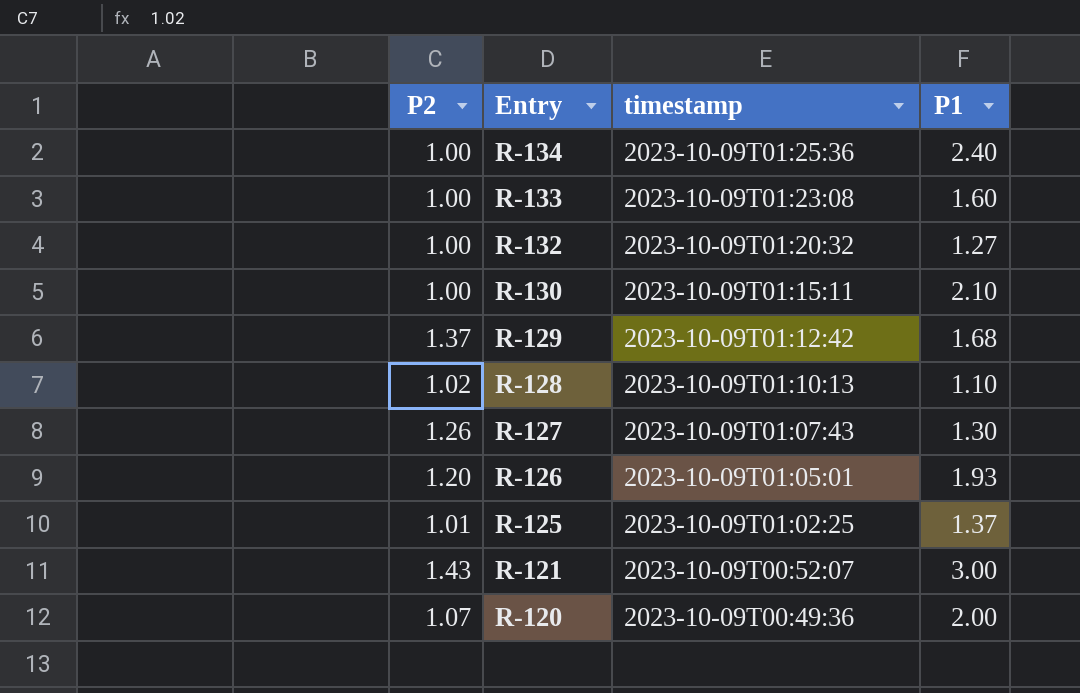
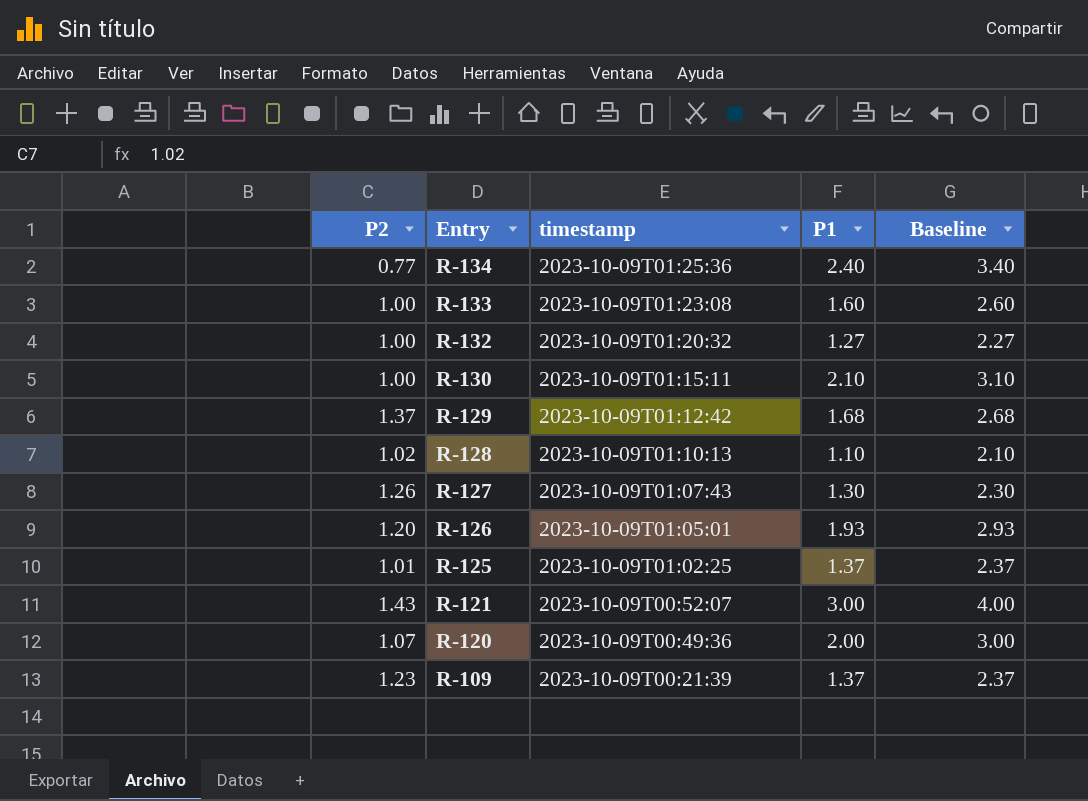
column Baseline | formula: none -> [P1] + 1
R-134 | P2: 1.00 -> 0.77
row R-109: none -> 1.23 | 2023-10-09T00:21:39 | 1.37 | 2.37

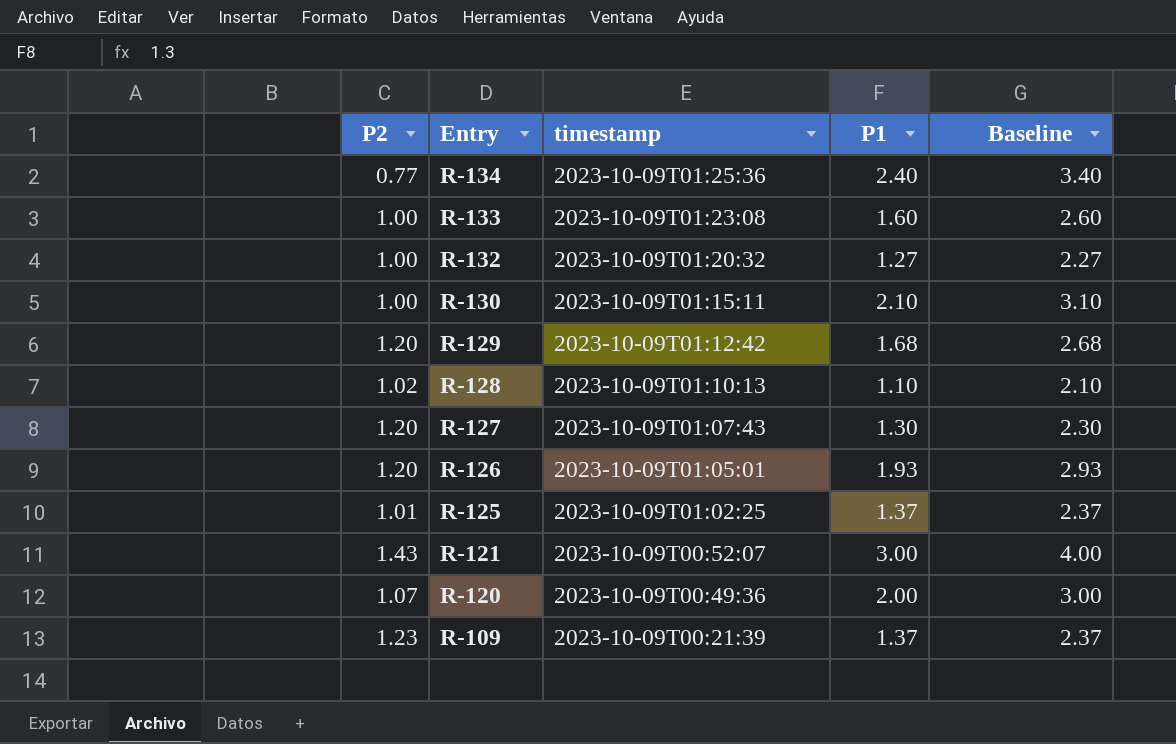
R-129 | P2: 1.37 -> 1.20
R-127 | P2: 1.26 -> 1.20

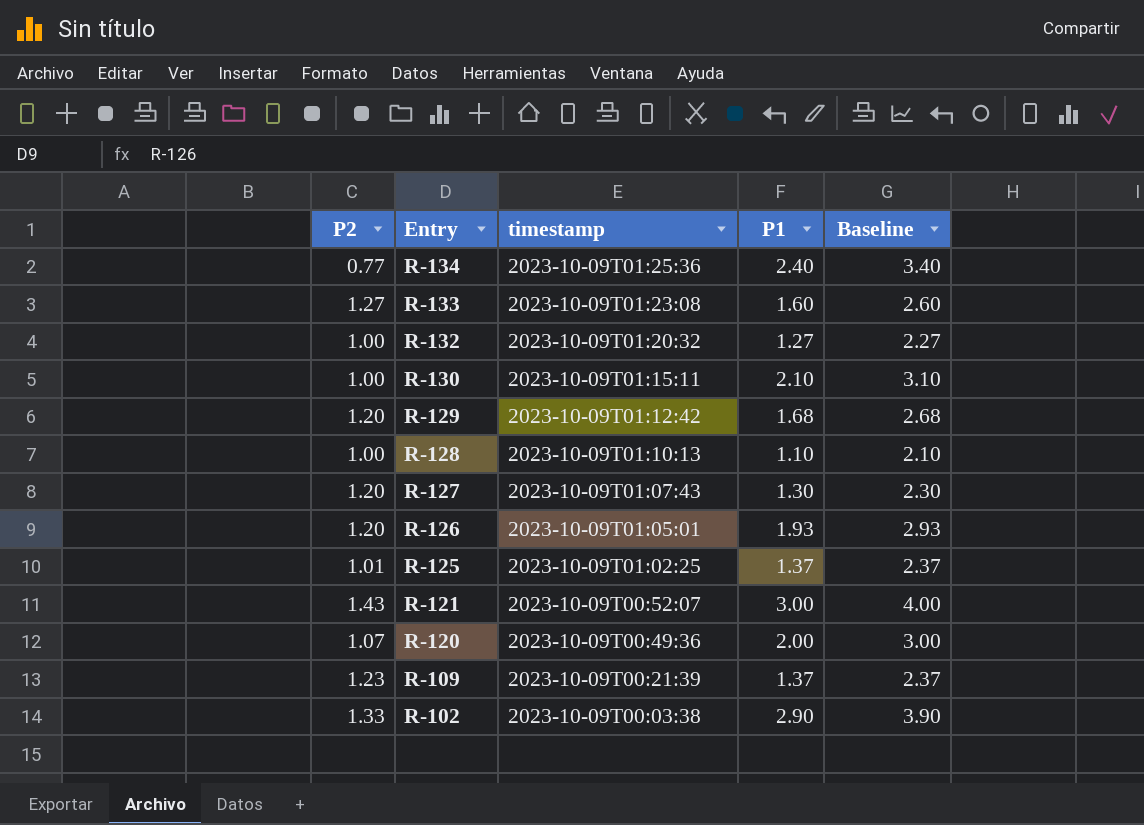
R-133 | P2: 1.00 -> 1.27
R-128 | P2: 1.02 -> 1.00
row R-102: none -> 1.33 | 2023-10-09T00:03:38 | 2.90 | 3.90

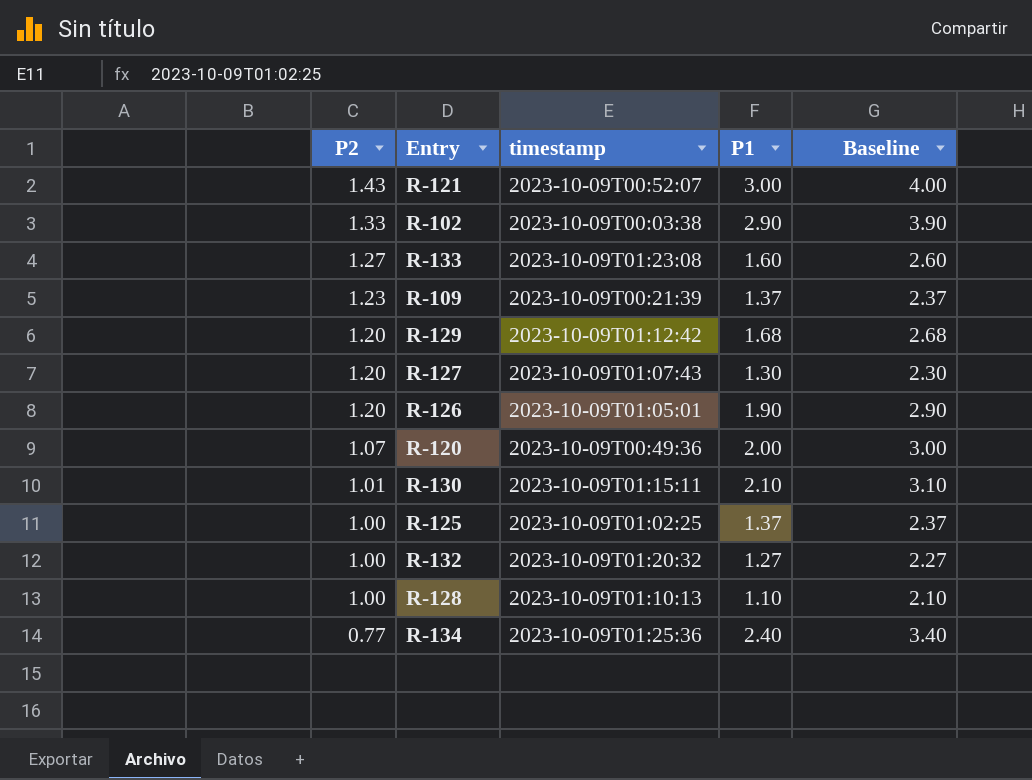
row order: Entry descending -> P2 descending
R-126 | P1: 1.93 -> 1.90
R-126 | Baseline: 2.93 -> 2.90
R-130 | P2: 1.00 -> 1.01
R-125 | P2: 1.01 -> 1.00

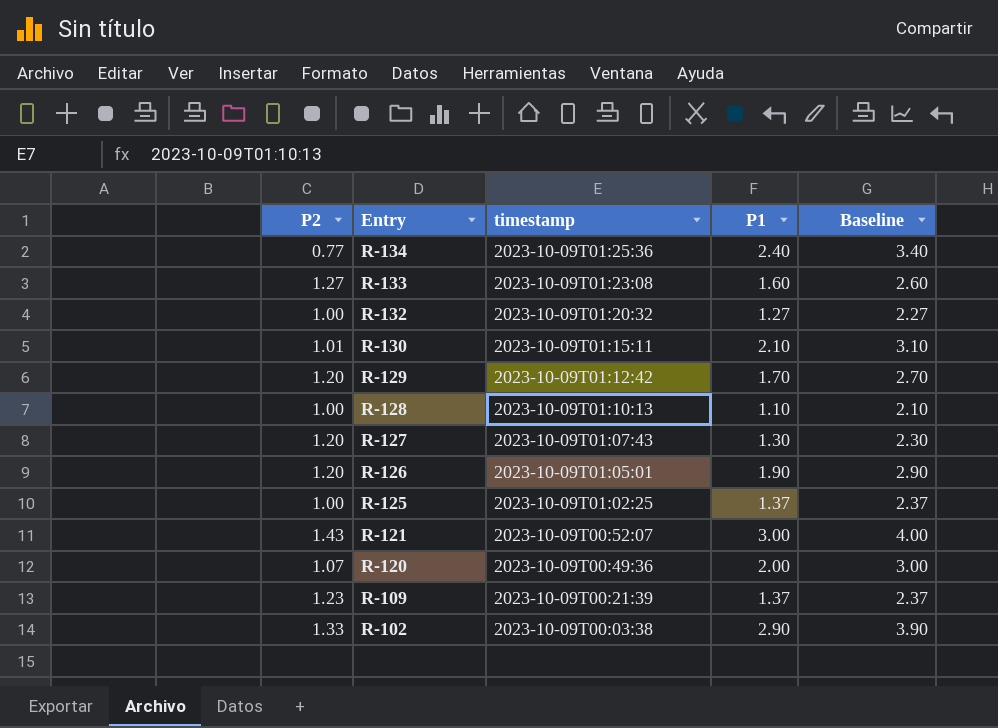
row order: P2 descending -> Entry descending
R-129 | P1: 1.68 -> 1.70
R-129 | Baseline: 2.68 -> 2.70

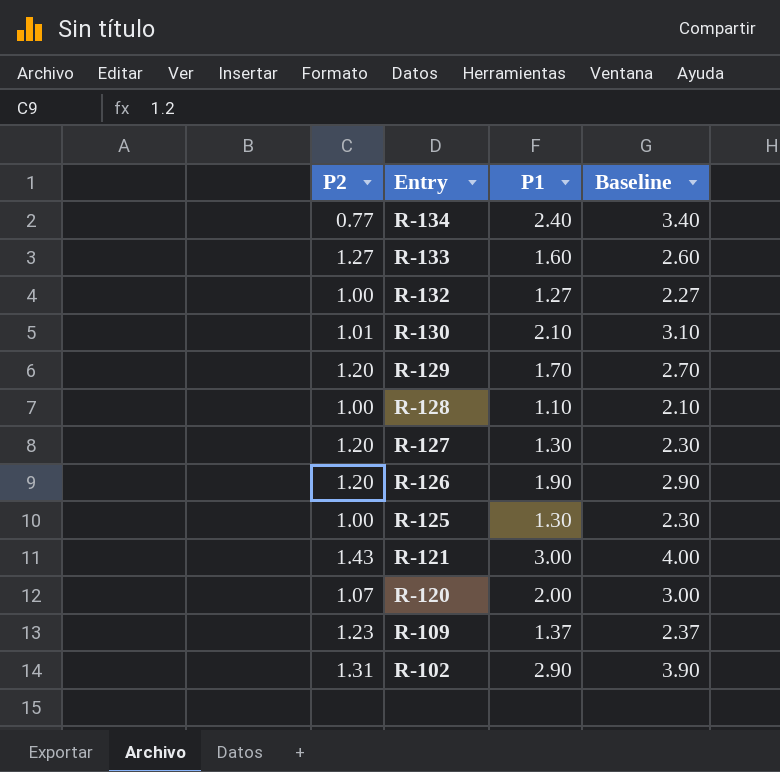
column timestamp | position: 3 -> none
R-125 | P1: 1.37 -> 1.30
R-125 | Baseline: 2.37 -> 2.30
R-102 | P2: 1.33 -> 1.31

